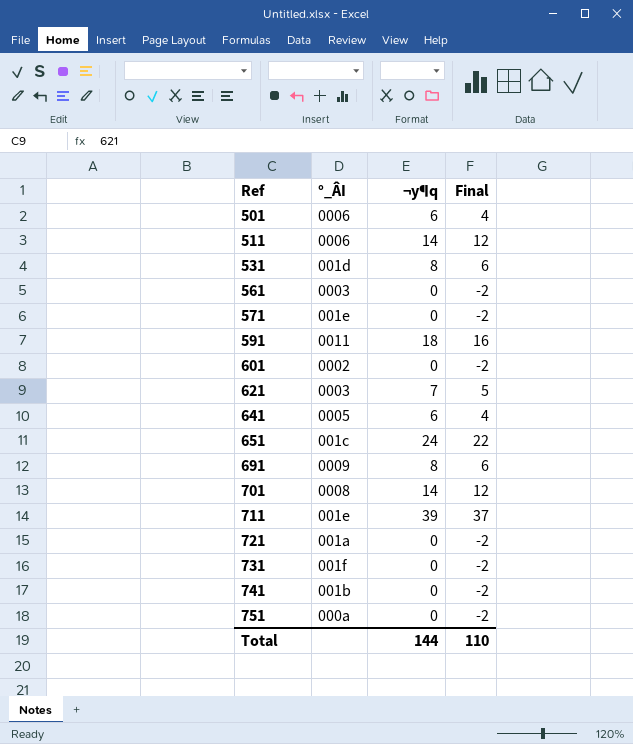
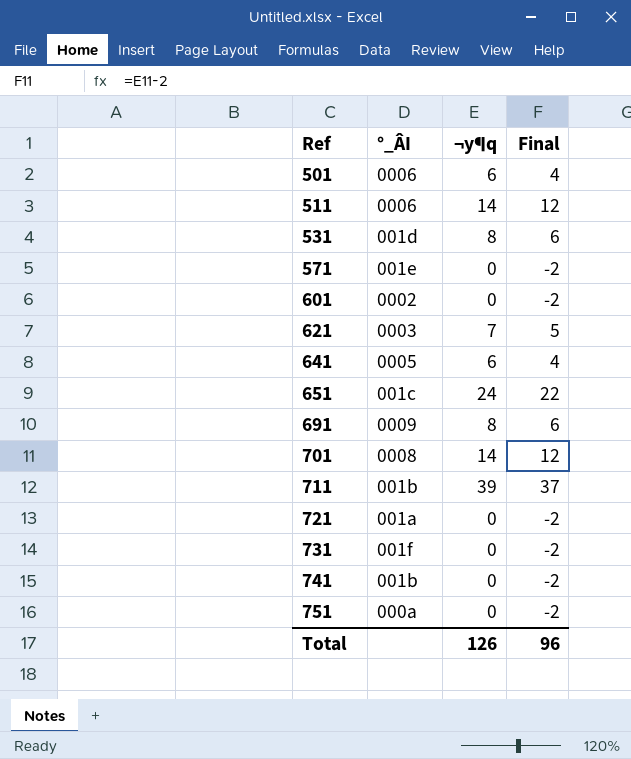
row 561: 0003 | 0 | -2 -> none
row 591: 0011 | 18 | 16 -> none
711 | °_ÂI: 001e -> 001b
Total | ¬y¶q: 144 -> 126
Total | Final: 110 -> 96

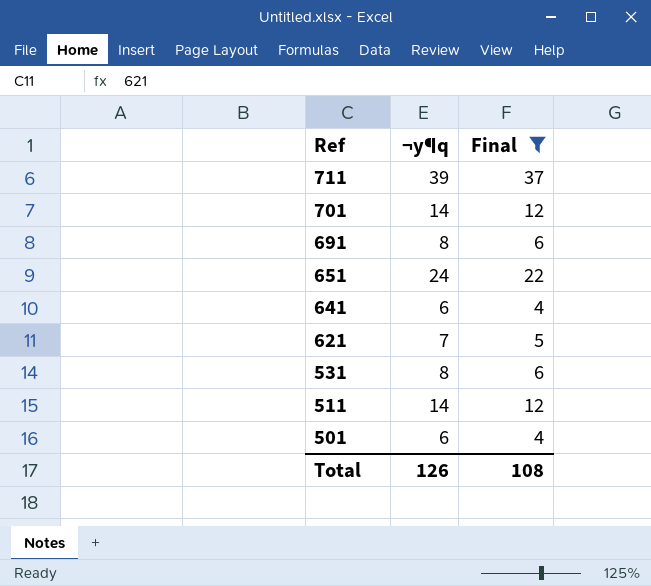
filter: none -> Final != -2
row order: Ref ascending -> Ref descending
column °_ÂI | position: 2 -> none
Total | Final: 96 -> 108

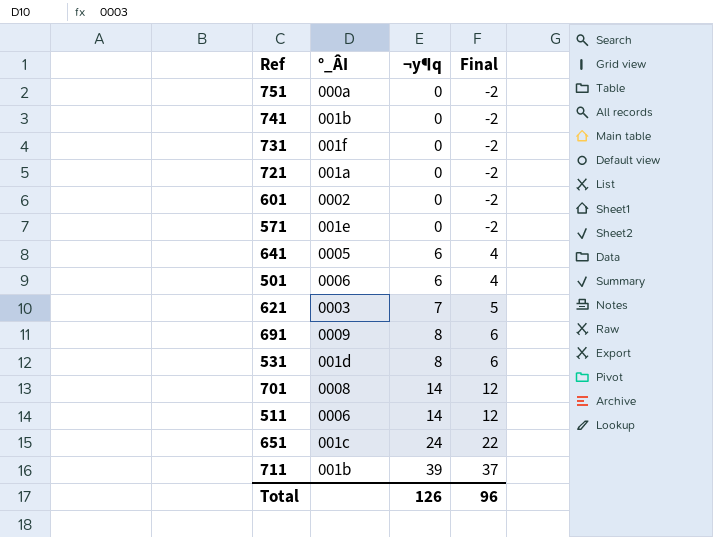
filter: Final != -2 -> none
row order: Ref descending -> ¬y¶q ascending
column °_ÂI | position: none -> 2
Total | Final: 108 -> 96

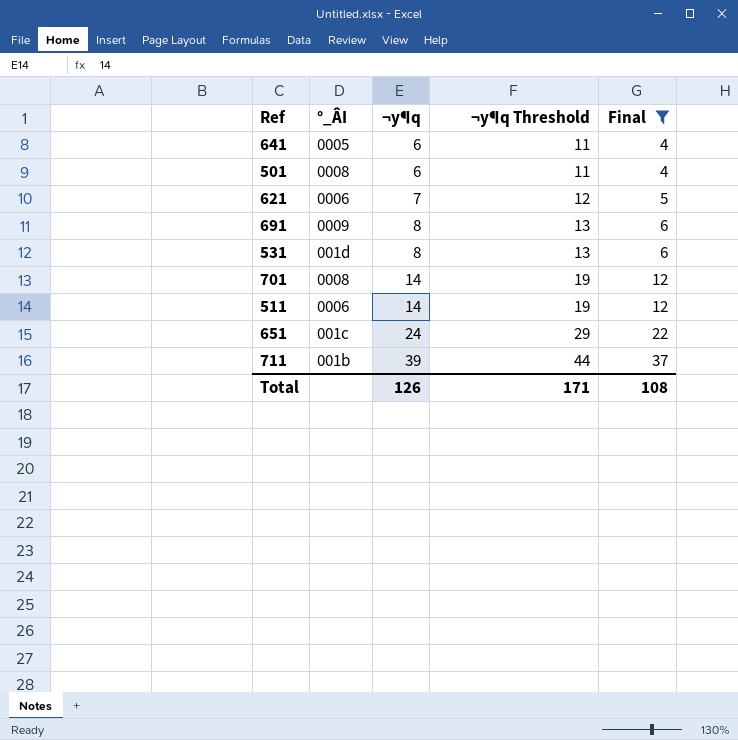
filter: none -> Final != -2
column ¬y¶q Threshold | formula: none -> [¬y¶q] + 5
501 | °_ÂI: 0006 -> 0008
621 | °_ÂI: 0003 -> 0006
Total | Final: 96 -> 108

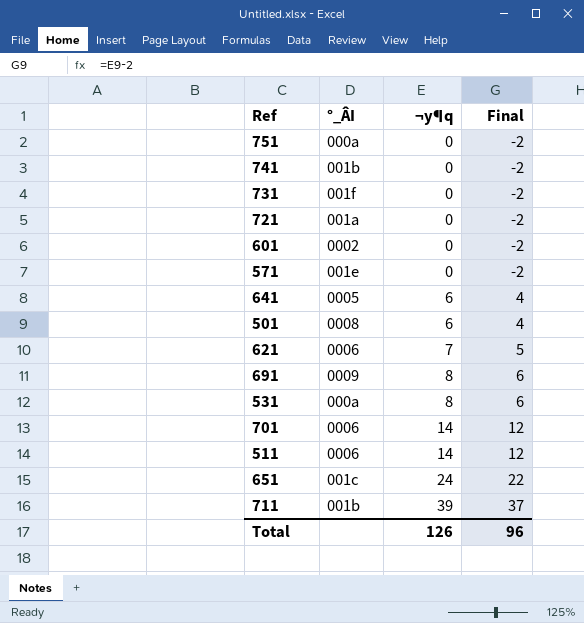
filter: Final != -2 -> none
column ¬y¶q Threshold | formula: [¬y¶q] + 5 -> none
531 | °_ÂI: 001d -> 000a
701 | °_ÂI: 0008 -> 0006
Total | Final: 108 -> 96

